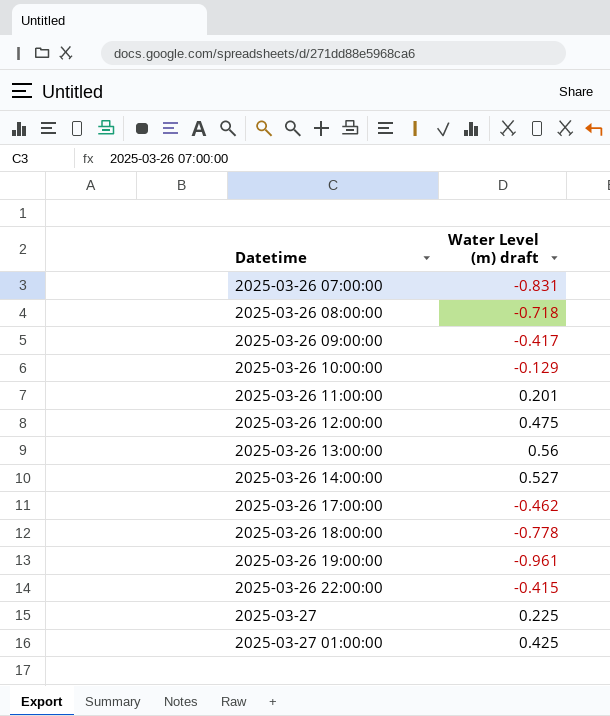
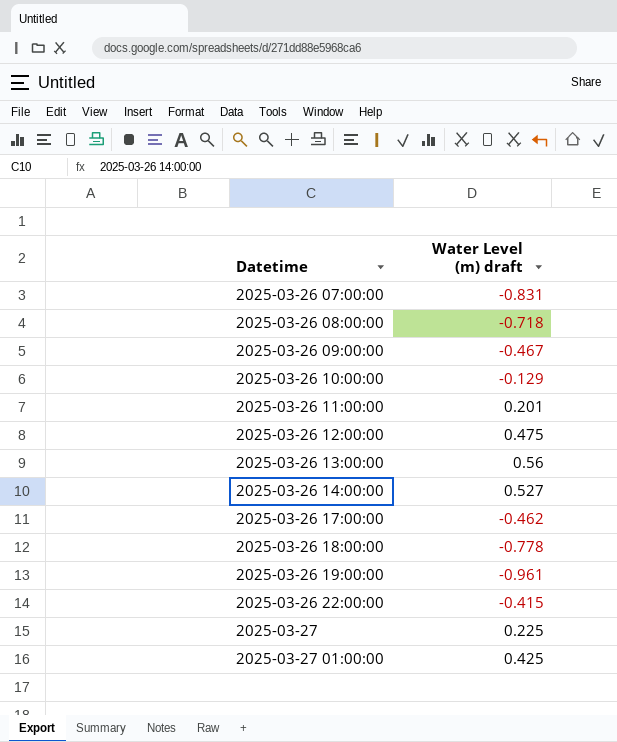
2025-03-26 09:00:00 | Water Level (m) draft: -0.417 -> -0.467

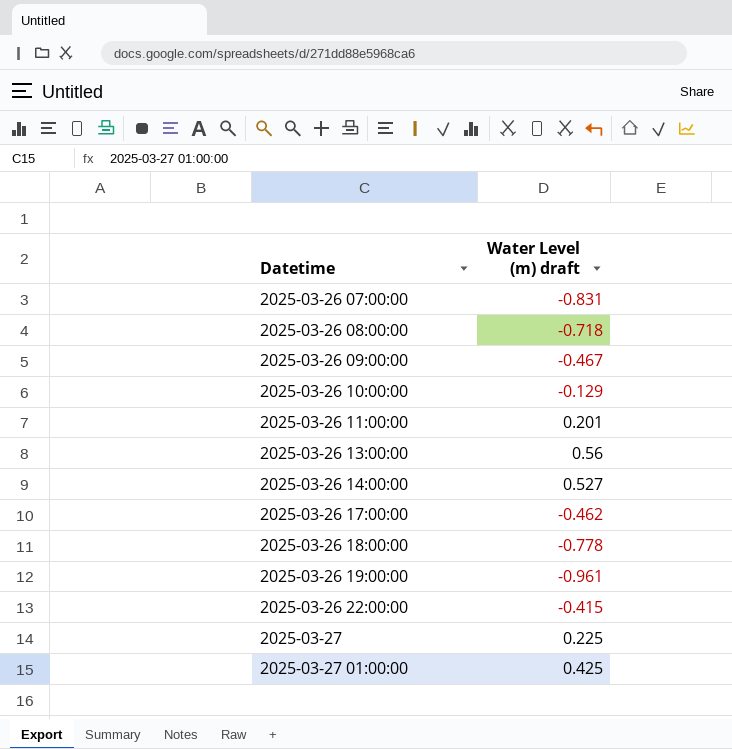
row 2025-03-26 12:00:00: 0.475 -> none

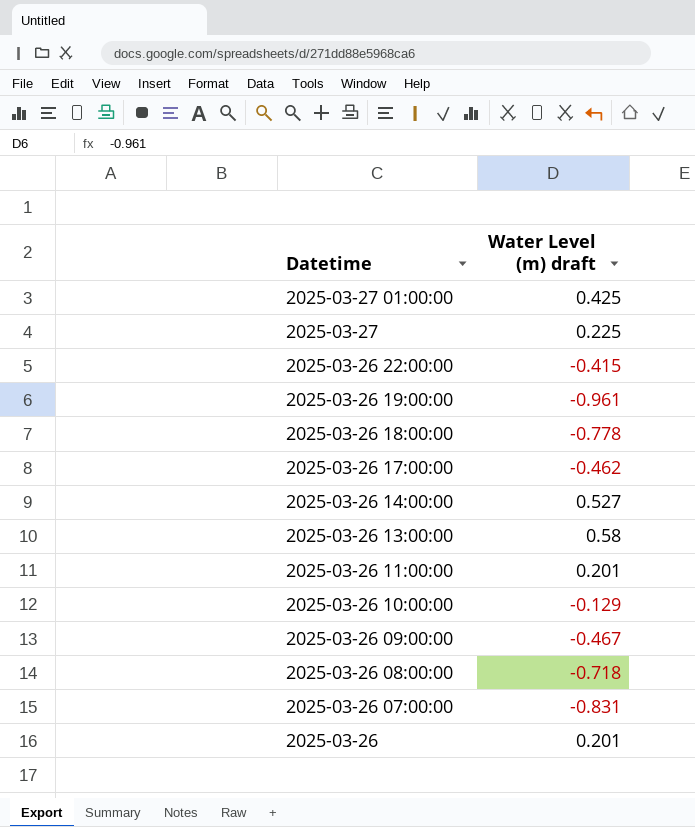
row order: Datetime ascending -> Datetime descending
2025-03-26 13:00:00 | Water Level (m) draft: 0.56 -> 0.58
row 2025-03-26: none -> 0.201

